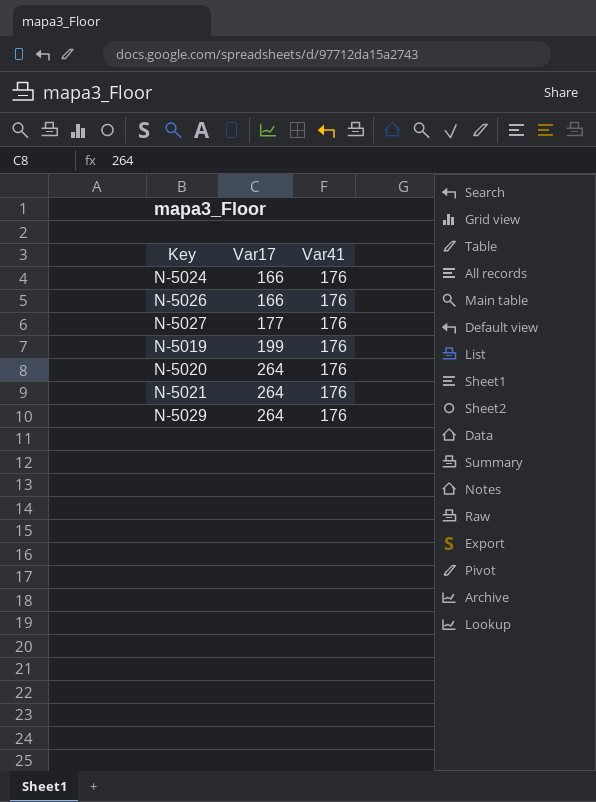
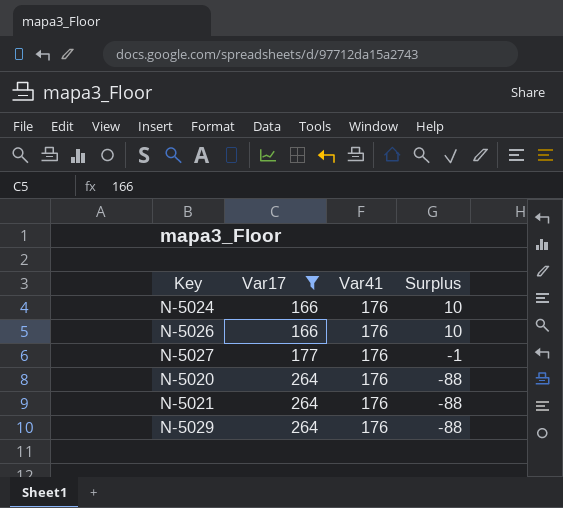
filter: none -> Var17 != 199
column Surplus | formula: none -> [Var41] - [Var17]

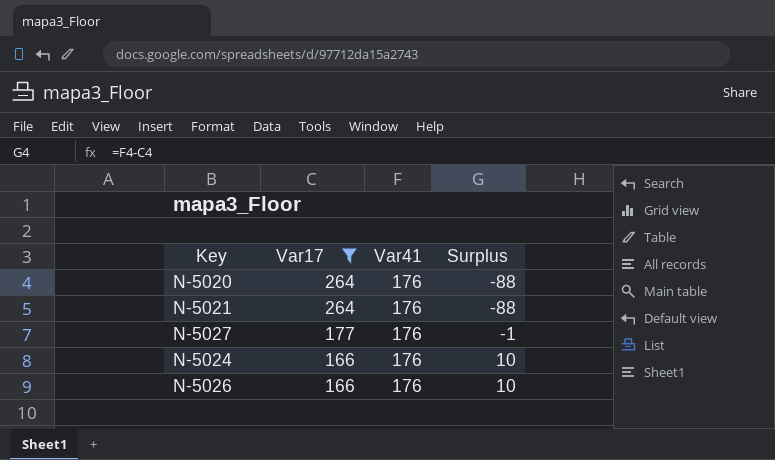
row order: Var17 ascending -> Var17 descending
row N-5029: 264 | 176 | -88 -> none

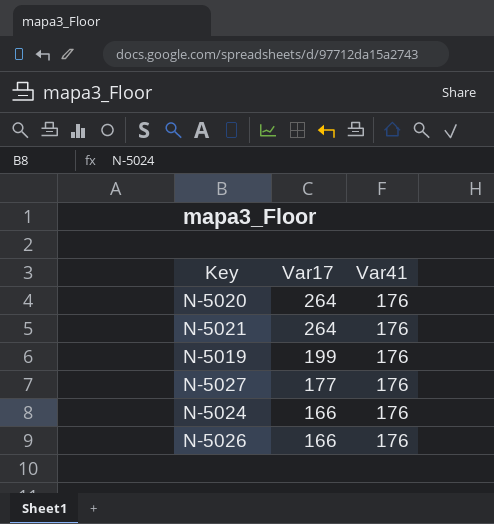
filter: Var17 != 199 -> none
column Surplus | formula: [Var41] - [Var17] -> none

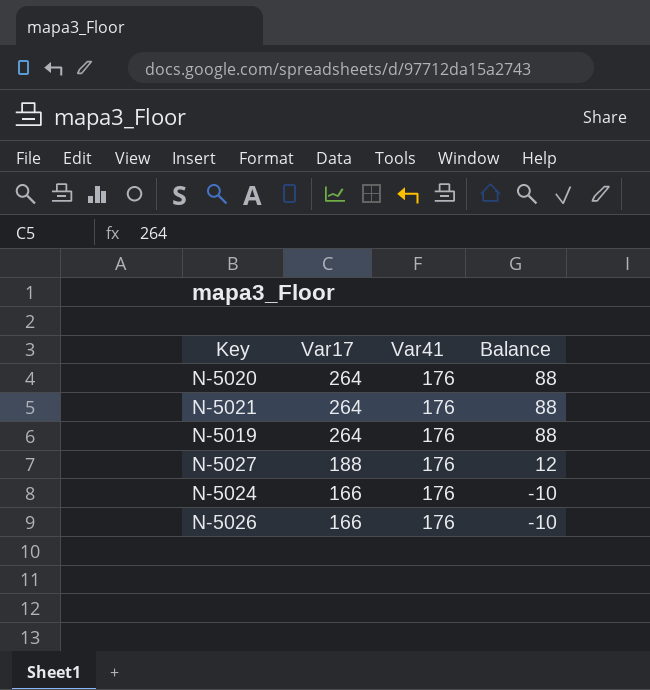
column Balance | formula: none -> [Var17] - [Var41]
N-5019 | Var17: 199 -> 264
N-5027 | Var17: 177 -> 188

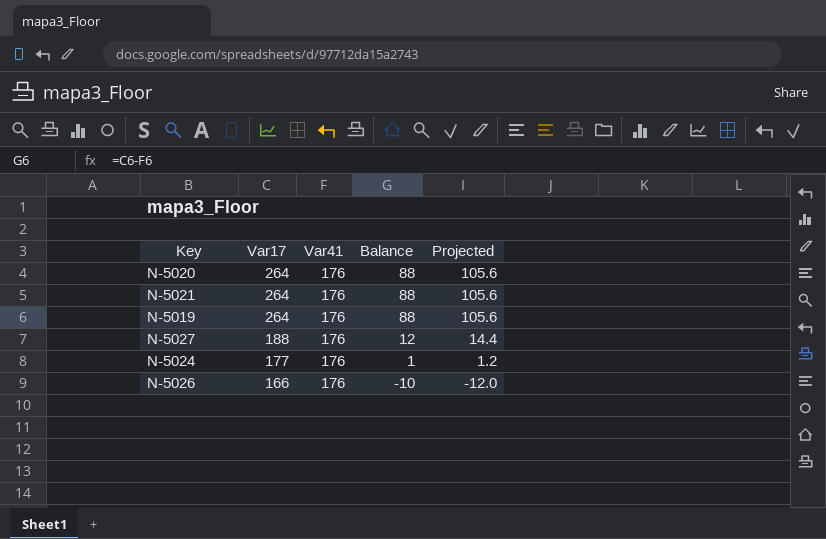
column Projected | formula: none -> [Balance] * 1.2
N-5024 | Var17: 166 -> 177
N-5024 | Balance: -10 -> 1

